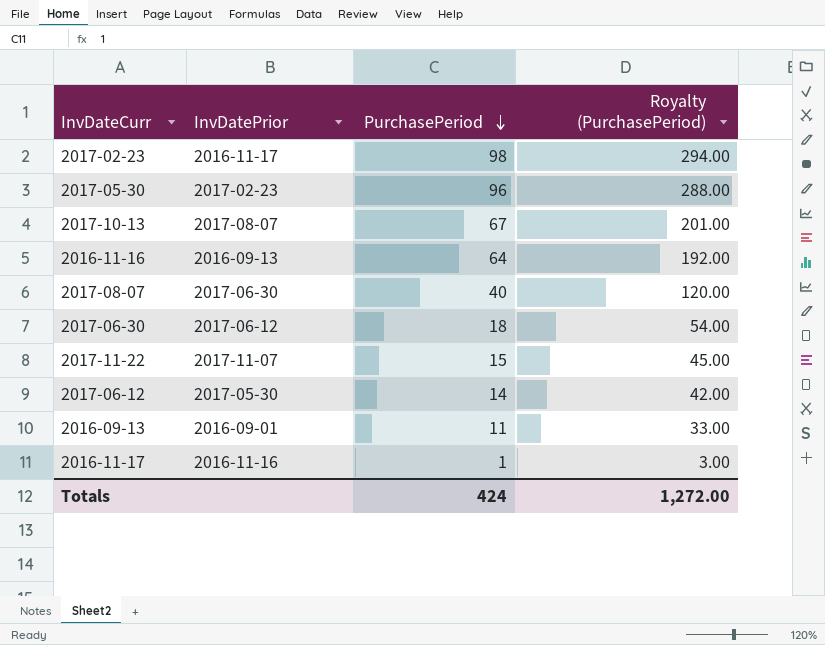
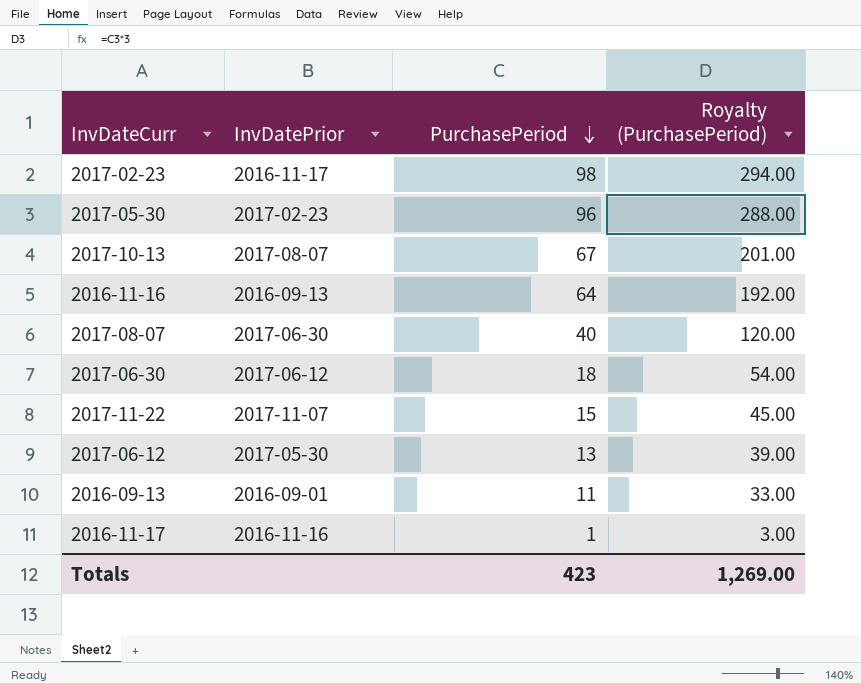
2017-06-12 | PurchasePeriod: 14 -> 13
2017-06-12 | Royalty (PurchasePeriod): 42.00 -> 39.00
Totals | PurchasePeriod: 424 -> 423
Totals | Royalty (PurchasePeriod): 1,272.00 -> 1,269.00

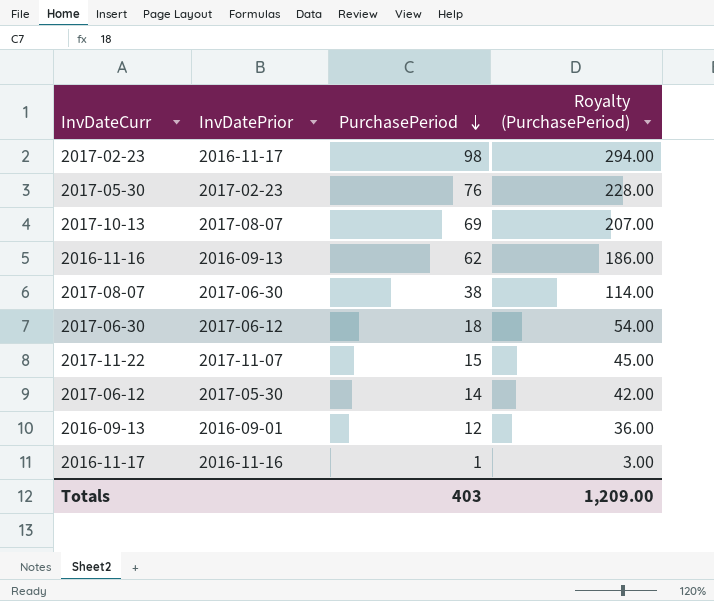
2017-05-30 | PurchasePeriod: 96 -> 76
2017-05-30 | Royalty (PurchasePeriod): 288.00 -> 228.00
2017-10-13 | PurchasePeriod: 67 -> 69
2017-10-13 | Royalty (PurchasePeriod): 201.00 -> 207.00
2016-11-16 | PurchasePeriod: 64 -> 62
2016-11-16 | Royalty (PurchasePeriod): 192.00 -> 186.00
2017-08-07 | PurchasePeriod: 40 -> 38
2017-08-07 | Royalty (PurchasePeriod): 120.00 -> 114.00
2017-06-12 | PurchasePeriod: 13 -> 14
2017-06-12 | Royalty (PurchasePeriod): 39.00 -> 42.00
2016-09-13 | PurchasePeriod: 11 -> 12
2016-09-13 | Royalty (PurchasePeriod): 33.00 -> 36.00
Totals | PurchasePeriod: 423 -> 403
Totals | Royalty (PurchasePeriod): 1,269.00 -> 1,209.00

